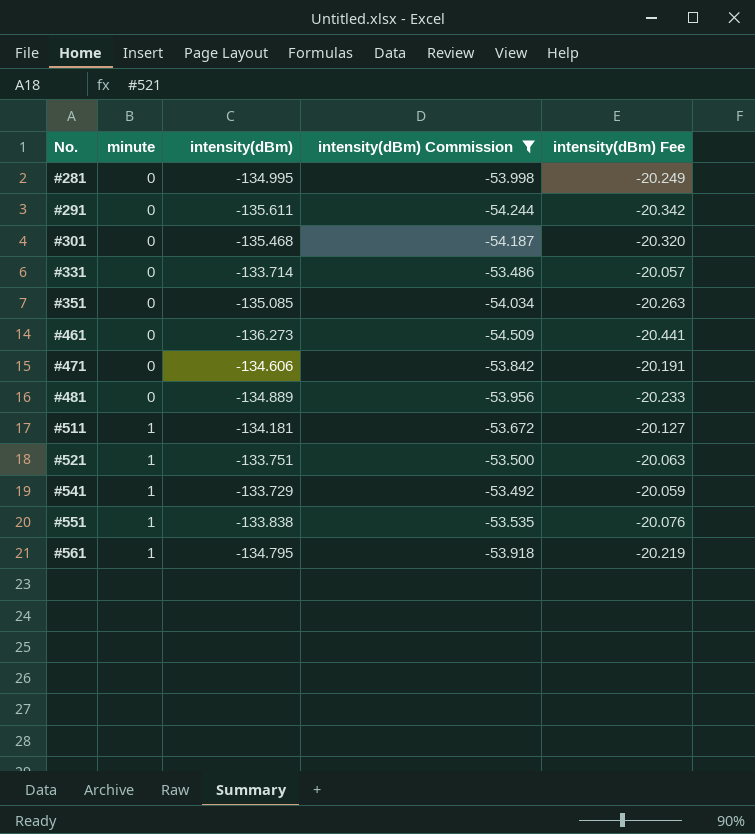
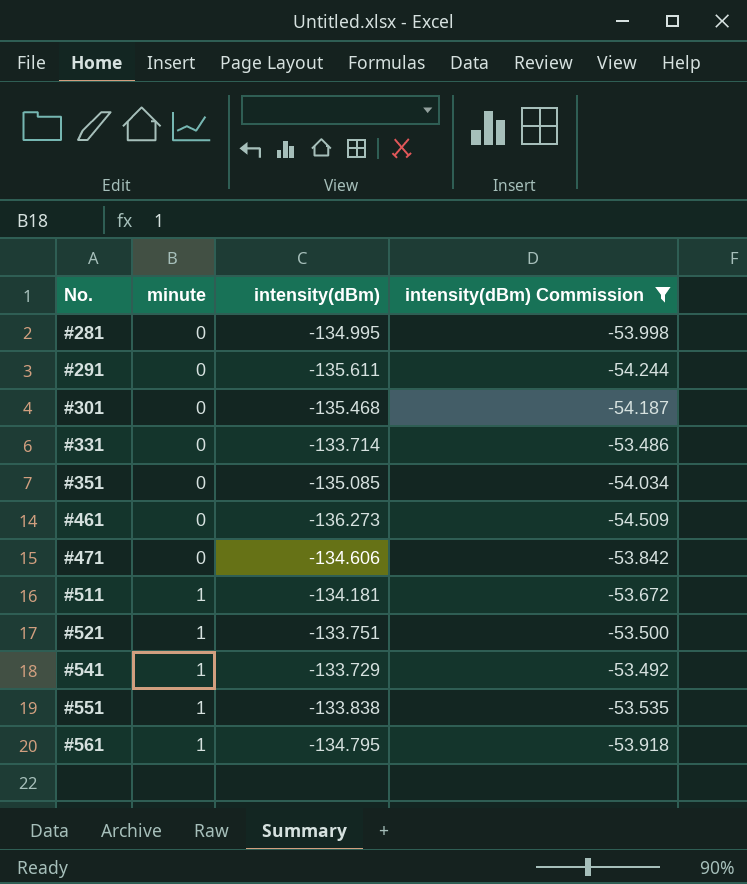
column intensity(dBm) Fee | formula: [intensity(dBm)] * 0.15 -> none
row #481: 0 | -134.889 | -53.956 | -20.233 -> none

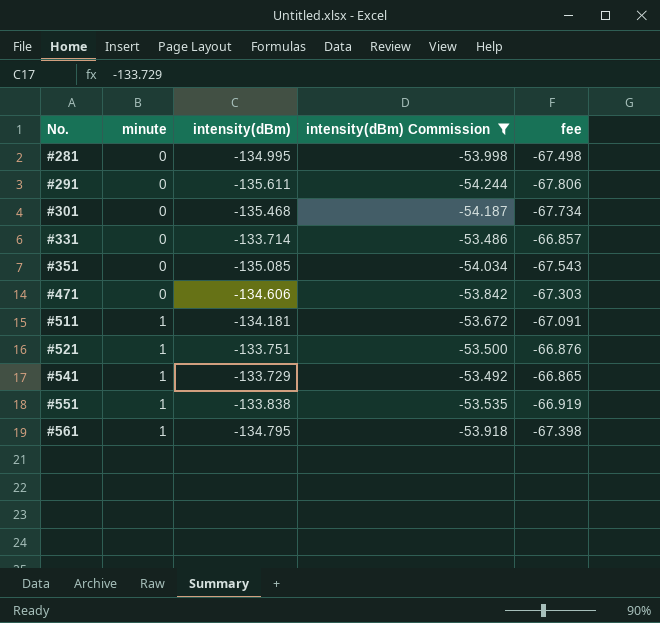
column fee | formula: none -> [intensity(dBm)] * 0.5
row #461: 0 | -136.273 | -54.509 -> none

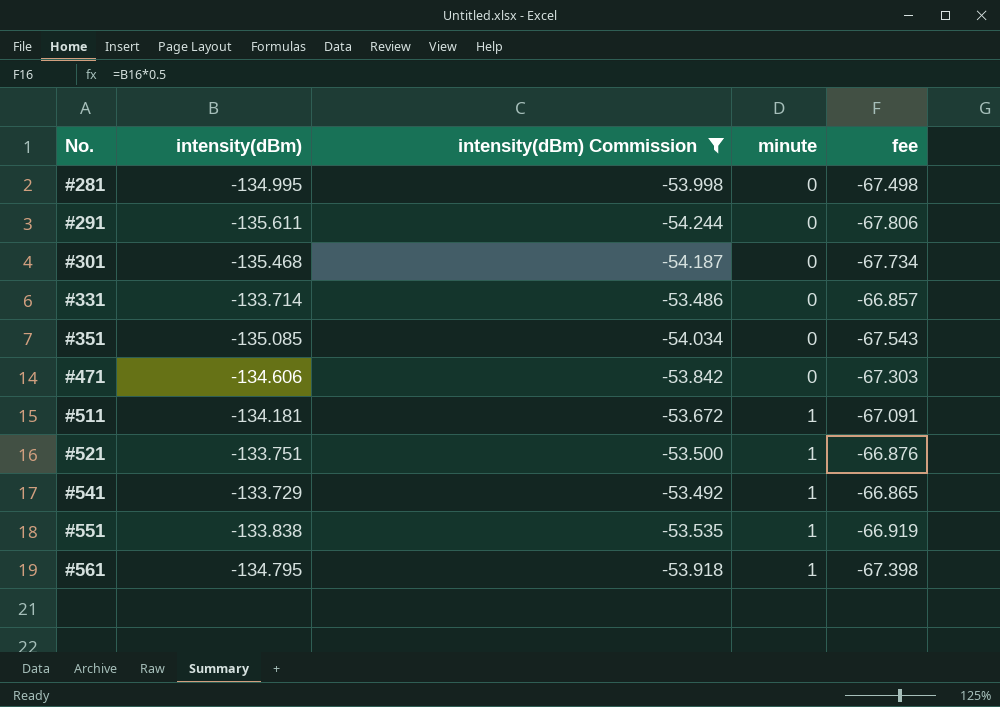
column minute | position: 2 -> 4

